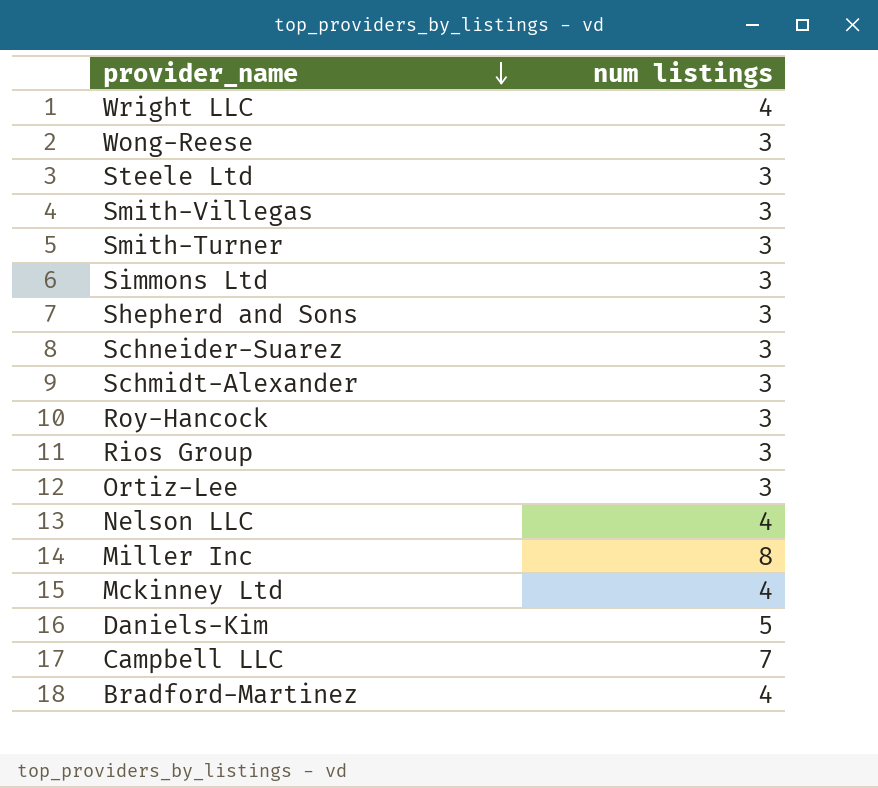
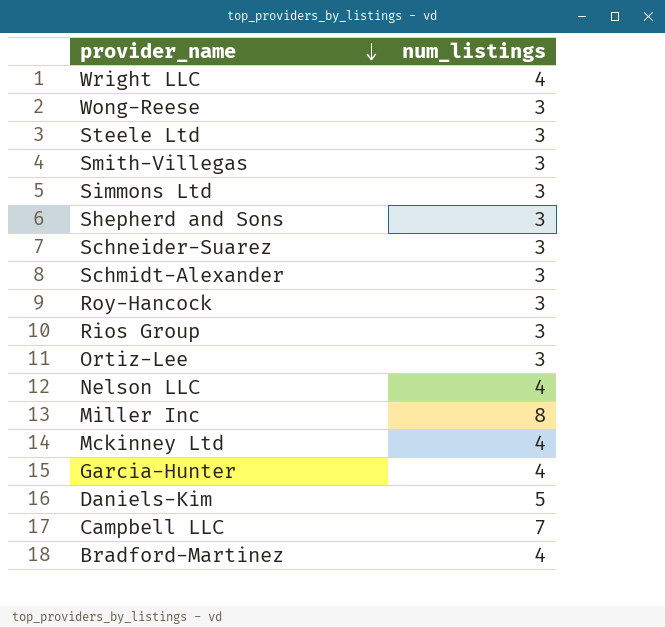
column name: num listings -> num_listings
row Smith-Turner: 3 -> none
row Garcia-Hunter: none -> 4

